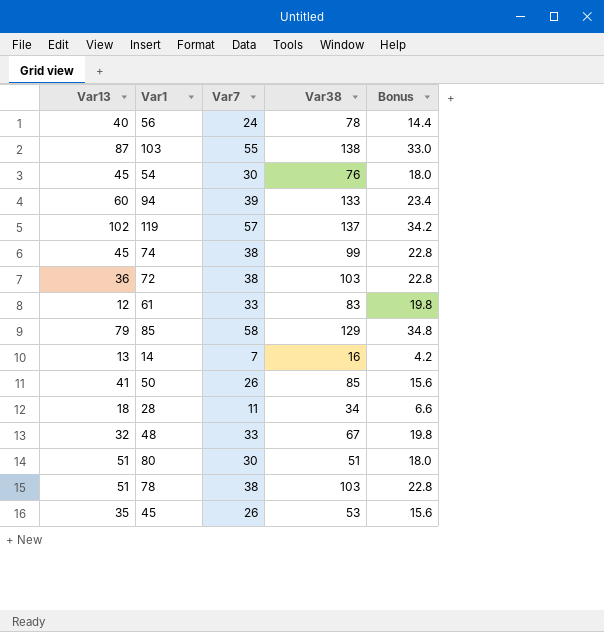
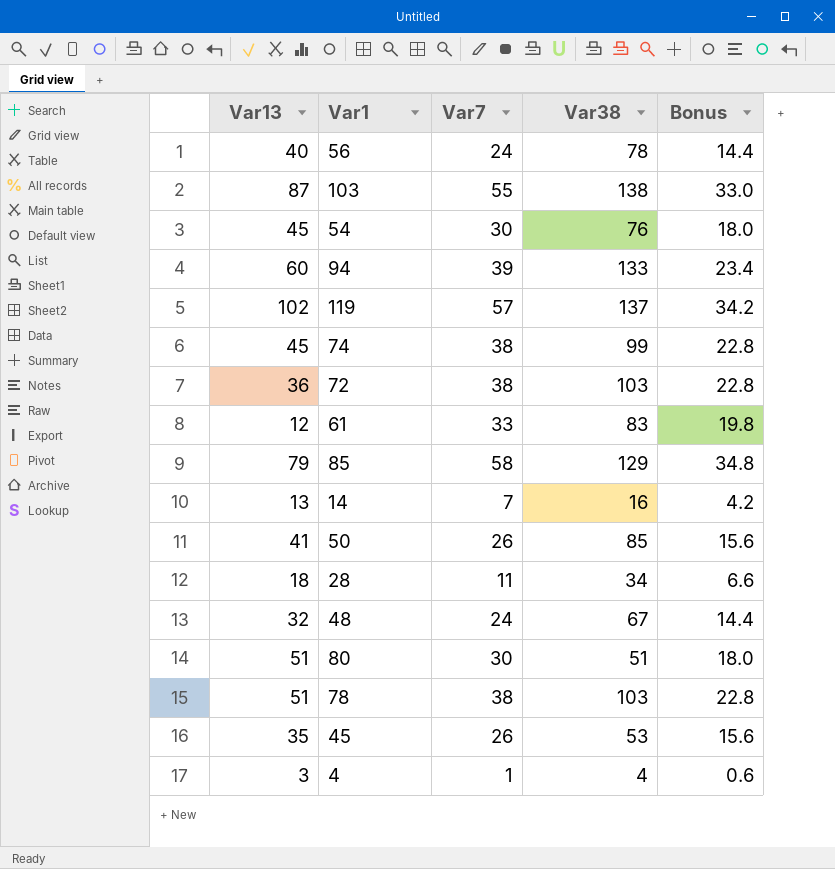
48 | Var7: 33 -> 24
48 | Bonus: 19.8 -> 14.4
row 4: none -> 3 | 1 | 4 | 0.6

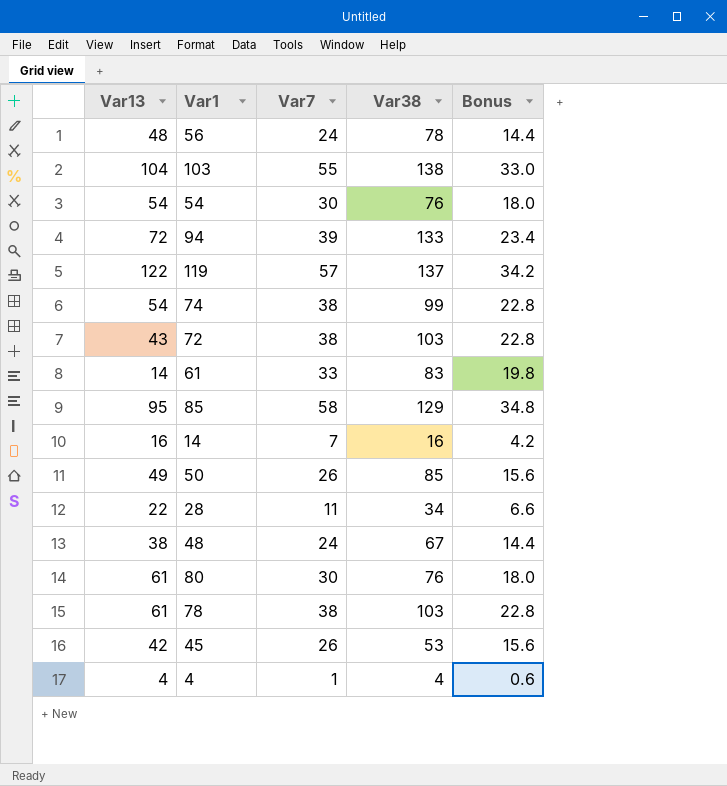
56 | Var13: 40 -> 48
103 | Var13: 87 -> 104
54 | Var13: 45 -> 54
94 | Var13: 60 -> 72
119 | Var13: 102 -> 122
74 | Var13: 45 -> 54
72 | Var13: 36 -> 43
61 | Var13: 12 -> 14
85 | Var13: 79 -> 95
14 | Var13: 13 -> 16
50 | Var13: 41 -> 49
28 | Var13: 18 -> 22
48 | Var13: 32 -> 38
80 | Var13: 51 -> 61
80 | Var38: 51 -> 76
78 | Var13: 51 -> 61
45 | Var13: 35 -> 42
4 | Var13: 3 -> 4

